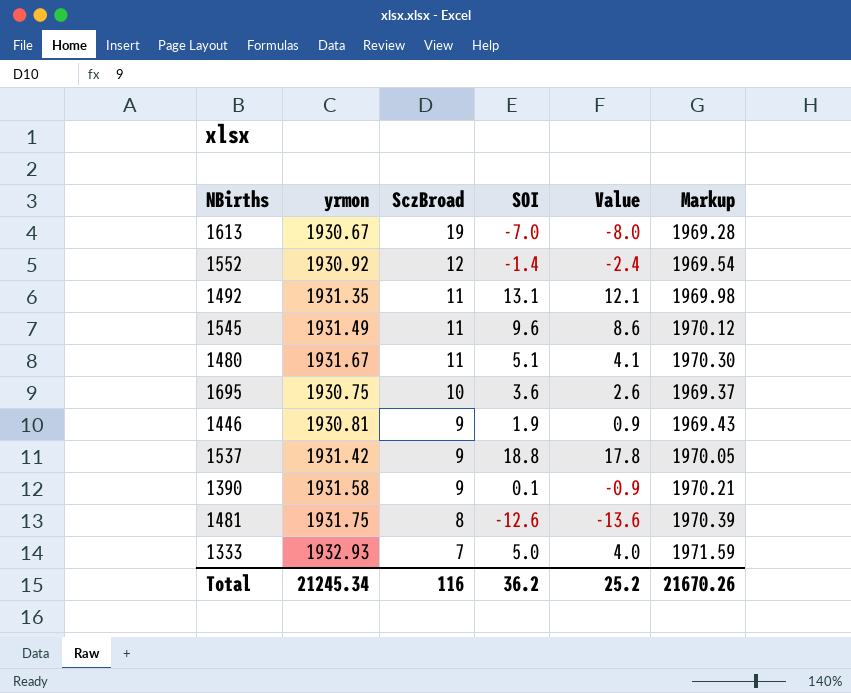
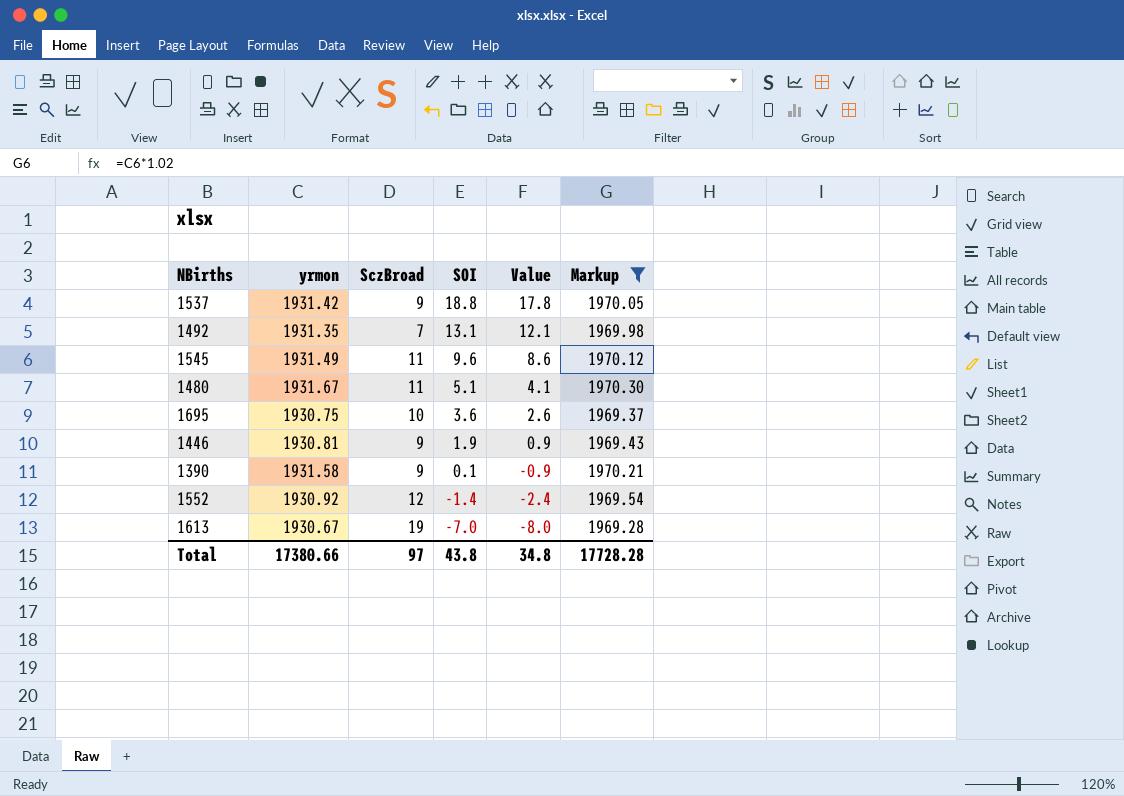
filter: none -> Markup <= 1970.30
row order: SczBroad descending -> SOI descending
1492 | SczBroad: 11 -> 7
Total | yrmon: 21245.34 -> 17380.66
Total | SczBroad: 116 -> 97
Total | SOI: 36.2 -> 43.8
Total | Value: 25.2 -> 34.8
Total | Markup: 21670.26 -> 17728.28

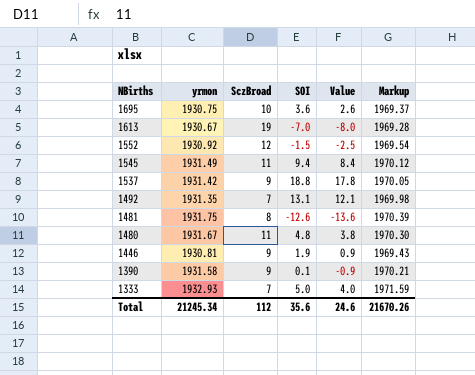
filter: Markup <= 1970.30 -> none
row order: SOI descending -> NBirths descending
1552 | SOI: -1.4 -> -1.5
1552 | Value: -2.4 -> -2.5
1545 | SOI: 9.6 -> 9.4
1545 | Value: 8.6 -> 8.4
1480 | SOI: 5.1 -> 4.8
1480 | Value: 4.1 -> 3.8
Total | yrmon: 17380.66 -> 21245.34
Total | SczBroad: 97 -> 112
Total | SOI: 43.8 -> 35.6
Total | Value: 34.8 -> 24.6
Total | Markup: 17728.28 -> 21670.26

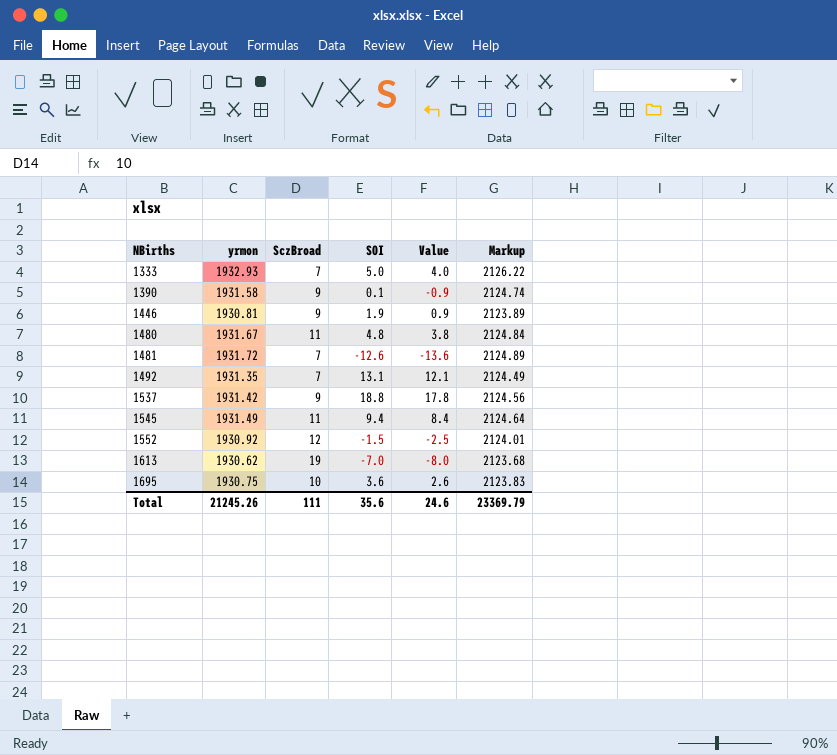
row order: NBirths descending -> NBirths ascending
column Markup | formula: [yrmon] * 1.02 -> [yrmon] * 1.1
1481 | yrmon: 1931.75 -> 1931.72
1481 | SczBroad: 8 -> 7
1613 | yrmon: 1930.67 -> 1930.62
Total | yrmon: 21245.34 -> 21245.26
Total | SczBroad: 112 -> 111
Total | Markup: 21670.26 -> 23369.79

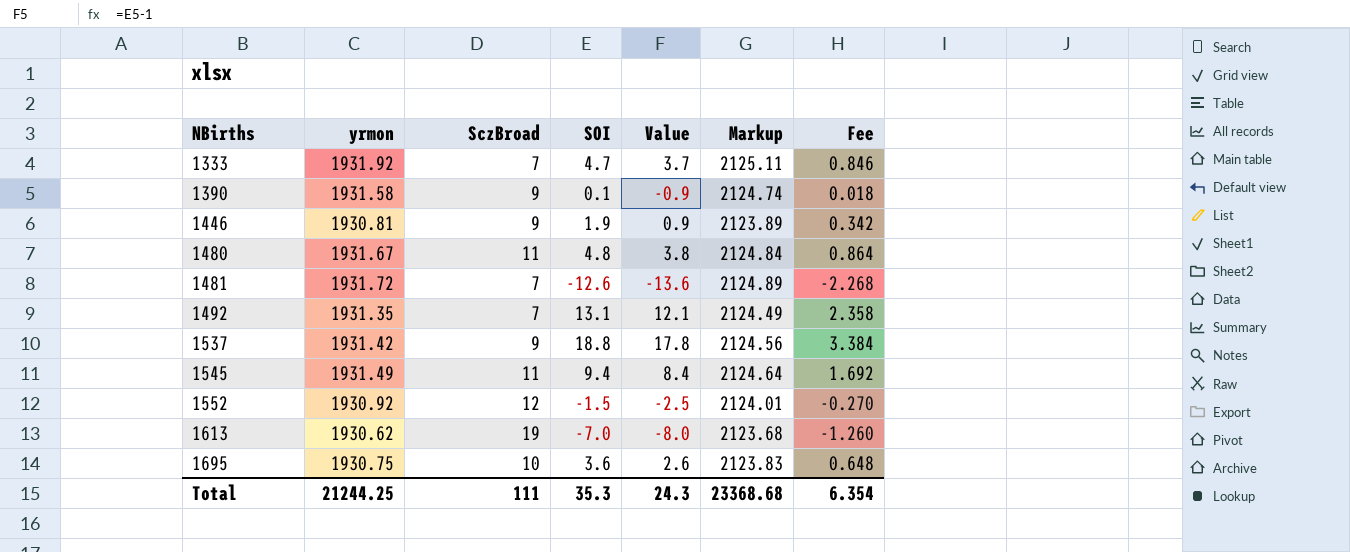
column Fee | formula: none -> [SOI] * 0.18
1333 | yrmon: 1932.93 -> 1931.92
1333 | SOI: 5.0 -> 4.7
1333 | Value: 4.0 -> 3.7
1333 | Markup: 2126.22 -> 2125.11
Total | yrmon: 21245.26 -> 21244.25
Total | SOI: 35.6 -> 35.3
Total | Value: 24.6 -> 24.3
Total | Markup: 23369.79 -> 23368.68

